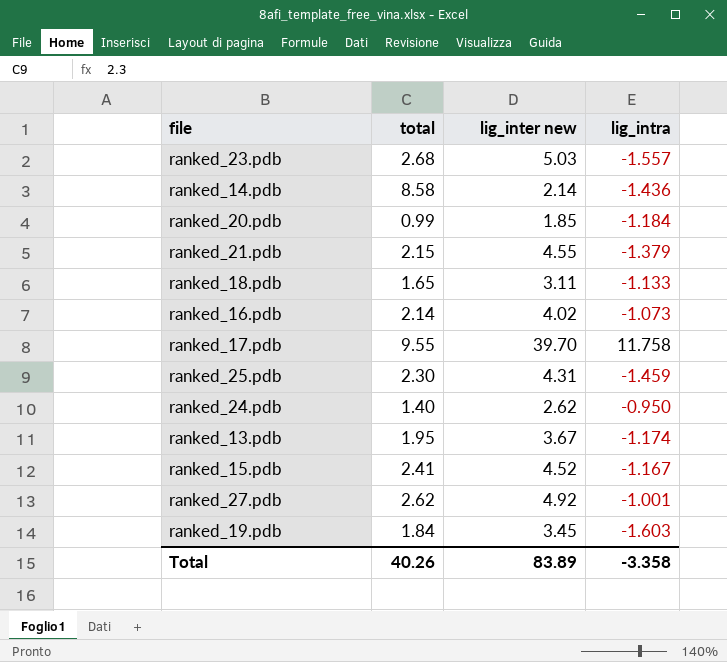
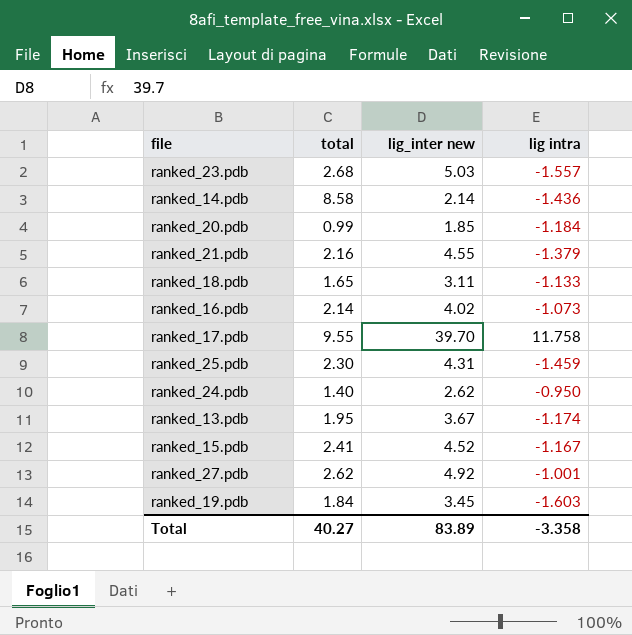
column name: lig_intra -> lig intra
ranked_21.pdb | total: 2.15 -> 2.16
Total | total: 40.26 -> 40.27

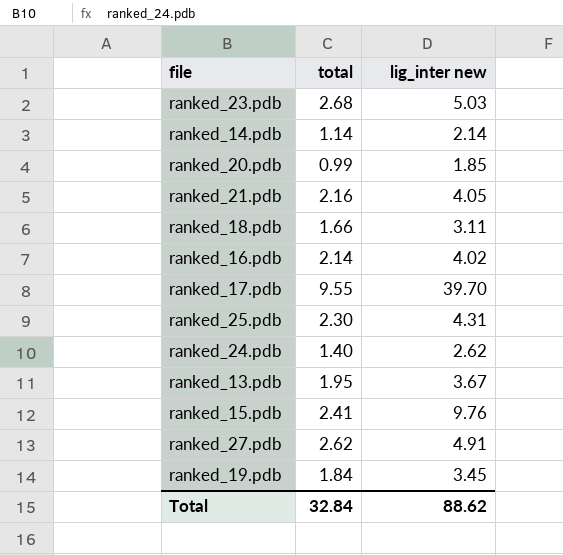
column lig intra | position: 4 -> none
ranked_14.pdb | total: 8.58 -> 1.14
ranked_21.pdb | lig_inter new: 4.55 -> 4.05
ranked_18.pdb | total: 1.65 -> 1.66
ranked_15.pdb | lig_inter new: 4.52 -> 9.76
ranked_27.pdb | lig_inter new: 4.92 -> 4.91
Total | total: 40.27 -> 32.84
Total | lig_inter new: 83.89 -> 88.62

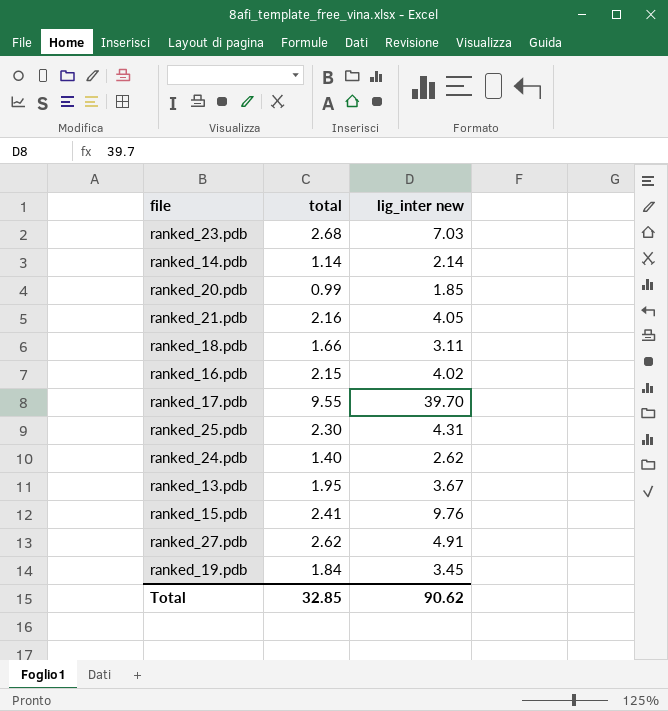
ranked_23.pdb | lig_inter new: 5.03 -> 7.03
ranked_16.pdb | total: 2.14 -> 2.15
Total | total: 32.84 -> 32.85
Total | lig_inter new: 88.62 -> 90.62

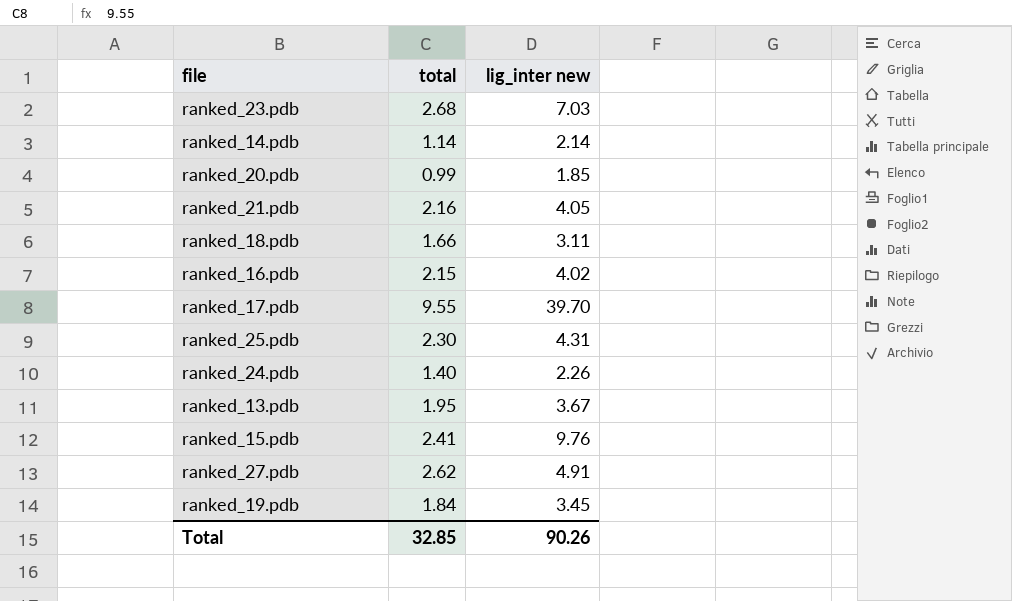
ranked_24.pdb | lig_inter new: 2.62 -> 2.26
Total | lig_inter new: 90.62 -> 90.26

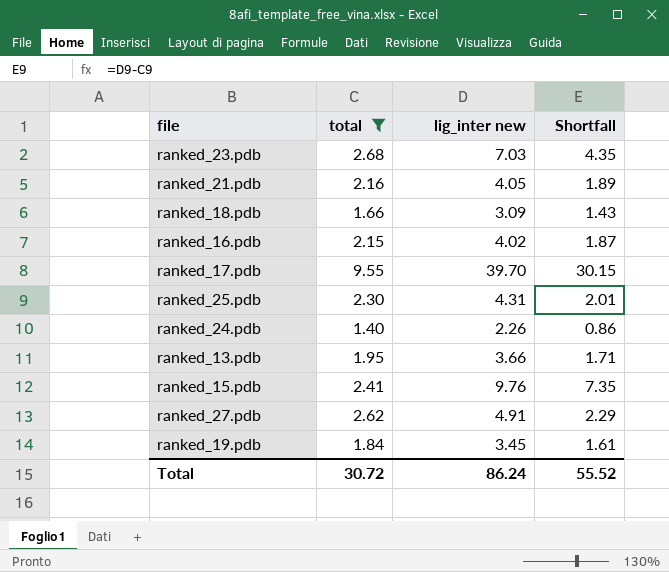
filter: none -> total >= 1.40
column Shortfall | formula: none -> [lig_inter new] - [total]
ranked_18.pdb | lig_inter new: 3.11 -> 3.09
ranked_13.pdb | lig_inter new: 3.67 -> 3.66
Total | total: 32.85 -> 30.72
Total | lig_inter new: 90.26 -> 86.24

